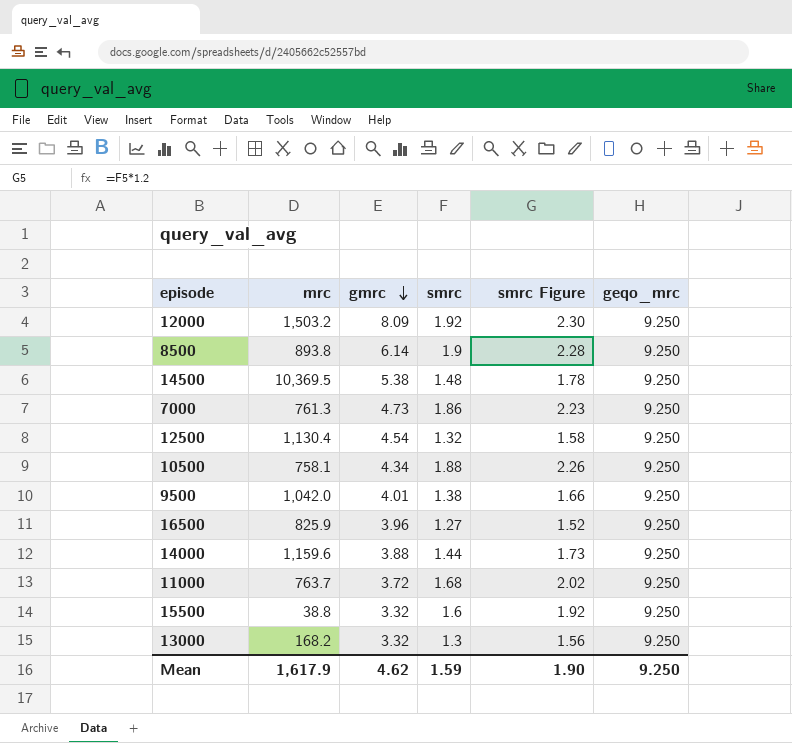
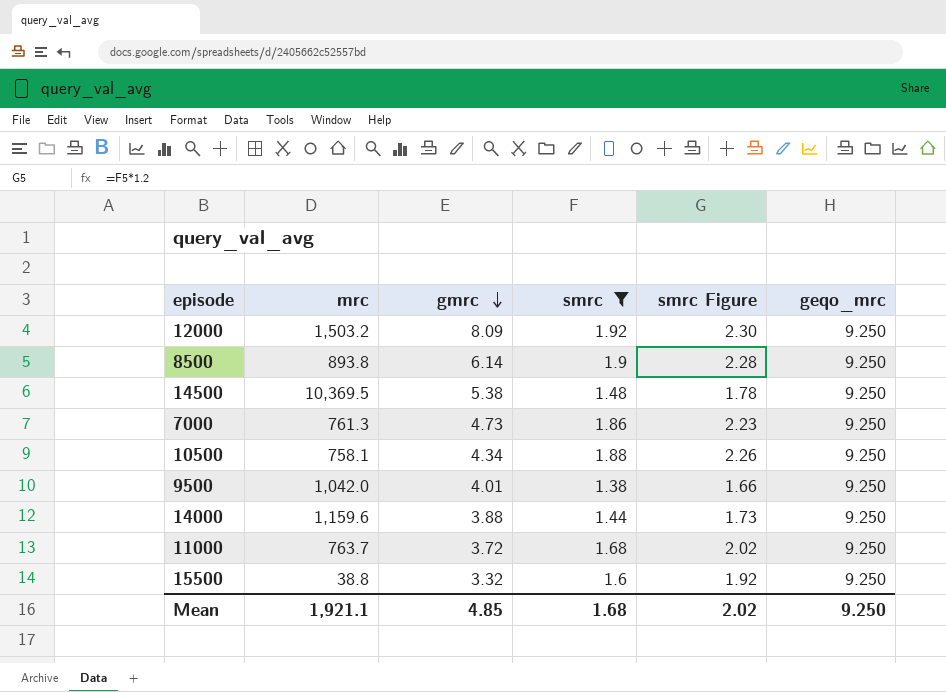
filter: none -> smrc >= 1.38
Mean | mrc: 1,617.9 -> 1,921.1
Mean | gmrc: 4.62 -> 4.85
Mean | smrc: 1.59 -> 1.68
Mean | smrc Figure: 1.90 -> 2.02

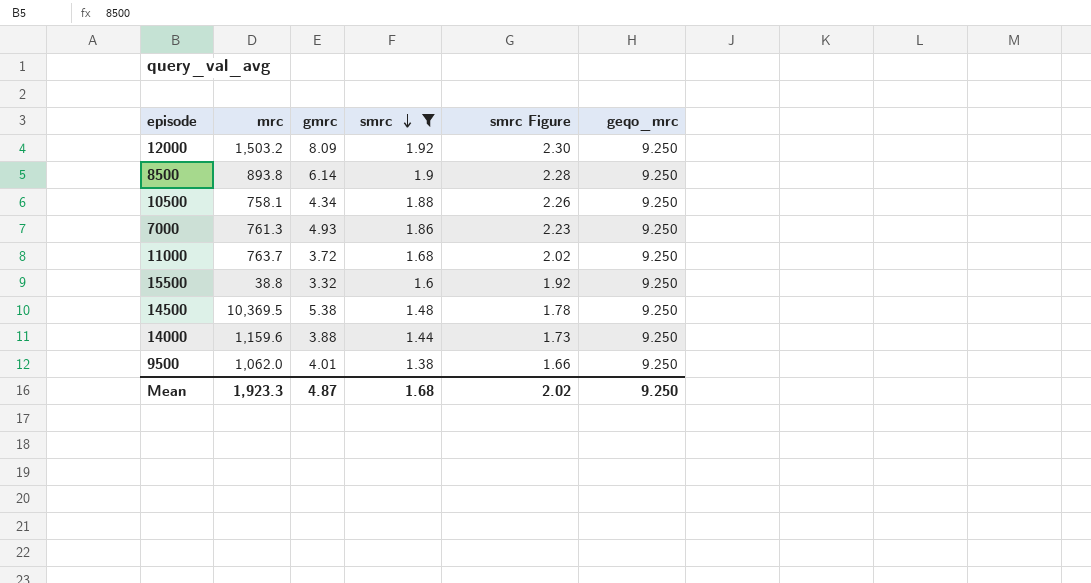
row order: gmrc descending -> smrc descending
7000 | gmrc: 4.73 -> 4.93
9500 | mrc: 1,042.0 -> 1,062.0
Mean | mrc: 1,921.1 -> 1,923.3
Mean | gmrc: 4.85 -> 4.87

